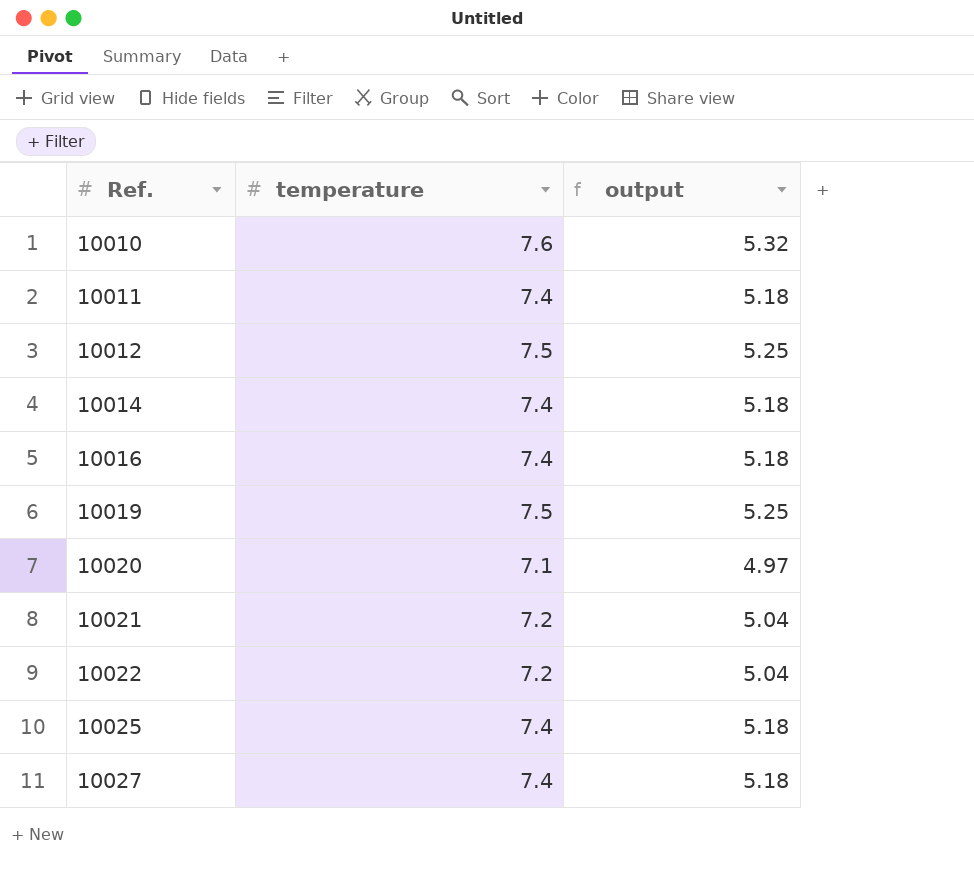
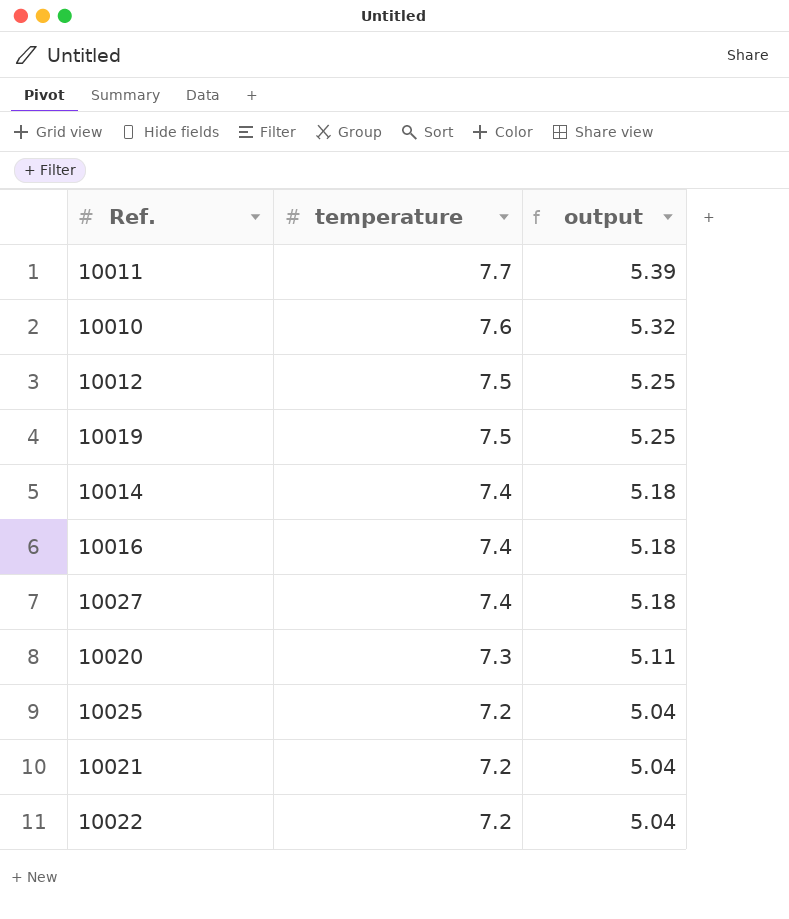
row order: Ref. ascending -> temperature descending
10011 | temperature: 7.4 -> 7.7
10011 | output: 5.18 -> 5.39
10020 | temperature: 7.1 -> 7.3
10020 | output: 4.97 -> 5.11
10025 | temperature: 7.4 -> 7.2
10025 | output: 5.18 -> 5.04

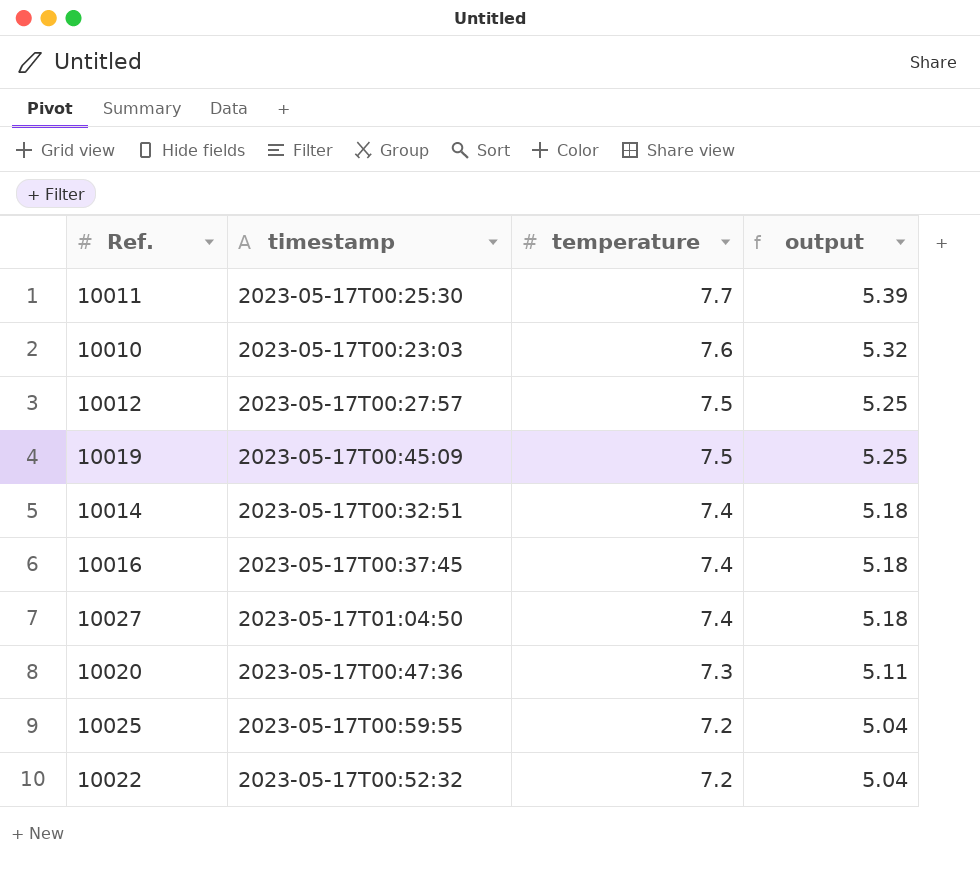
column timestamp | position: none -> 2
row 10021: 7.2 | 5.04 -> none

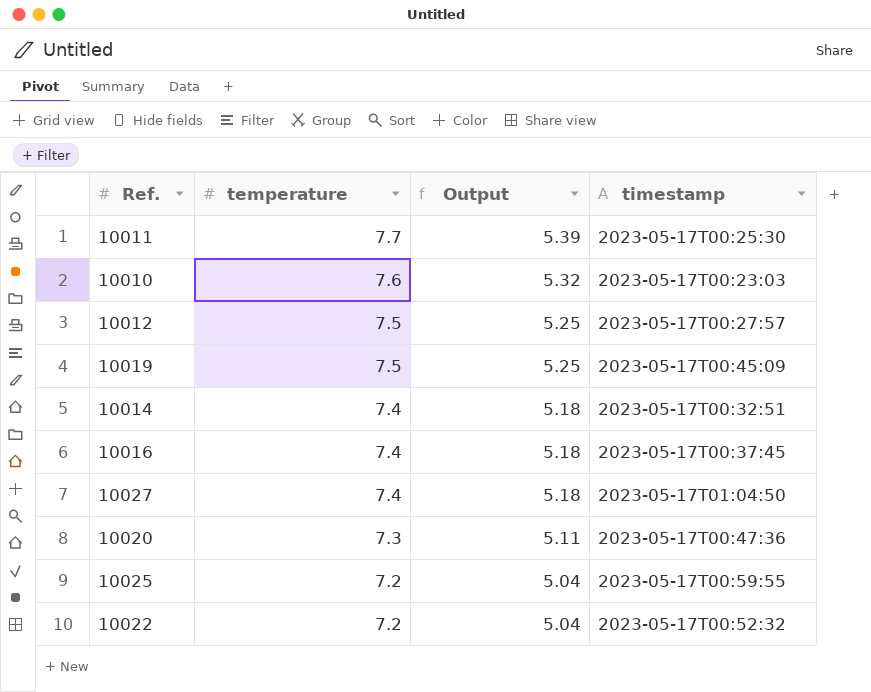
column name: output -> Output
column timestamp | position: 2 -> 4

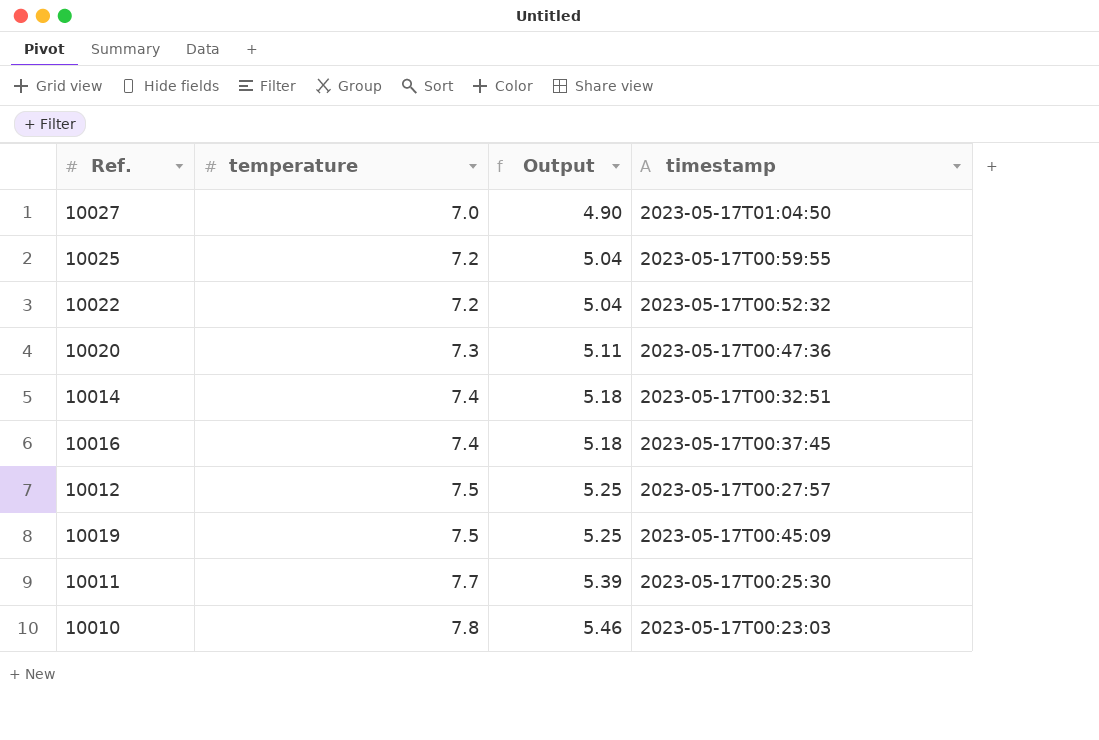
row order: temperature descending -> temperature ascending
10027 | temperature: 7.4 -> 7.0
10027 | Output: 5.18 -> 4.90
10010 | temperature: 7.6 -> 7.8
10010 | Output: 5.32 -> 5.46

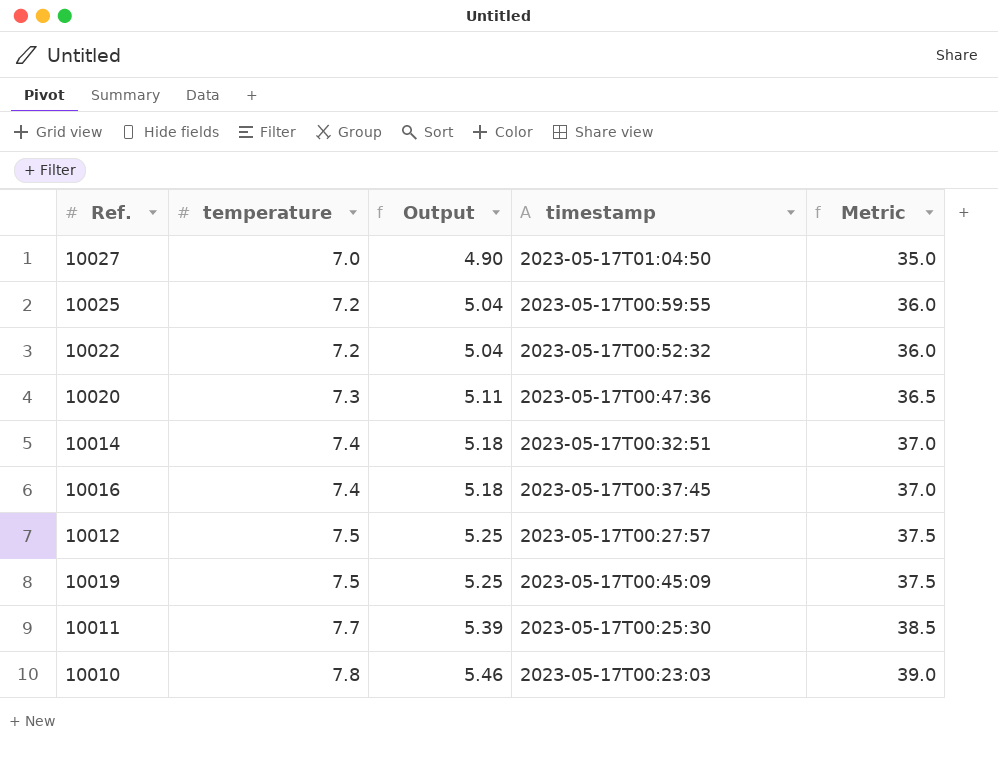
column Metric | formula: none -> [temperature] * 5

